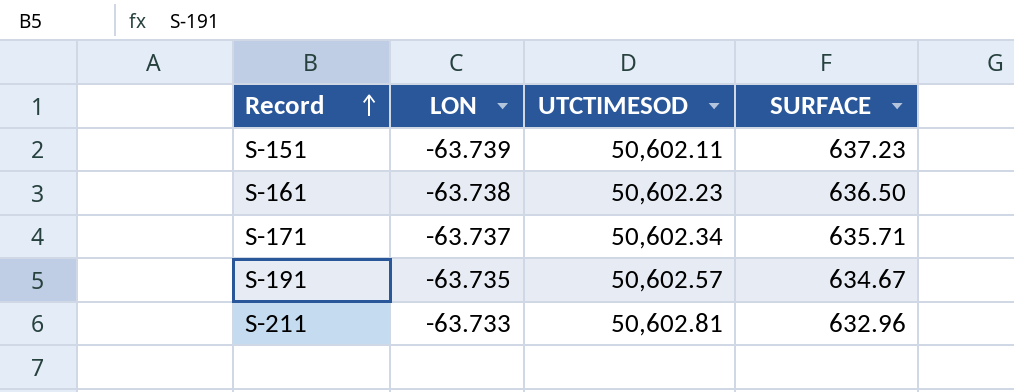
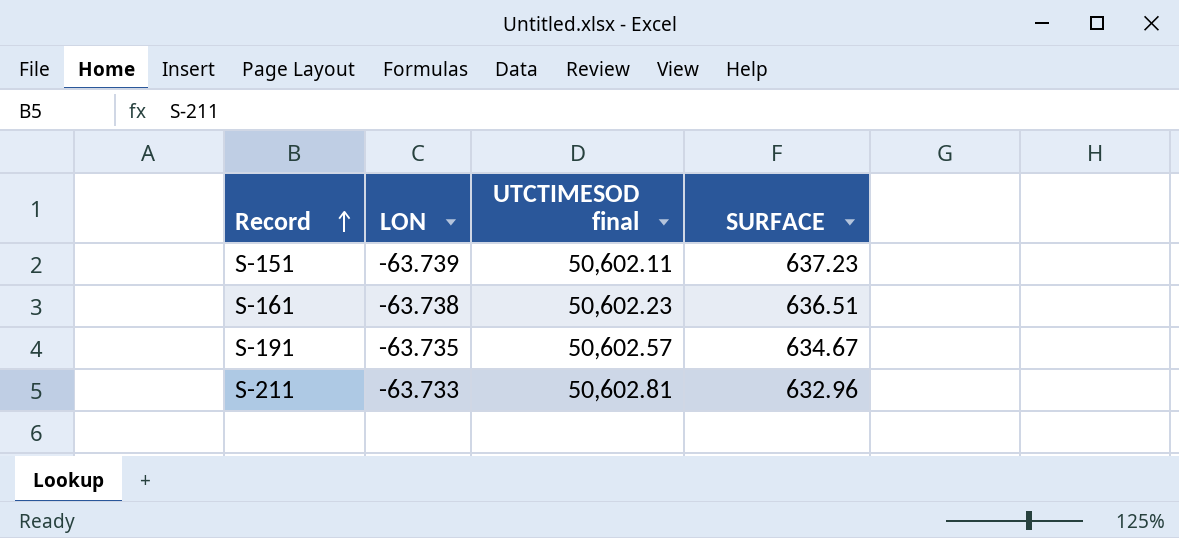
column name: UTCTIMESOD -> UTCTIMESOD final
row S-171: -63.737 | 50,602.34 | 635.71 -> none
S-161 | SURFACE: 636.50 -> 636.51

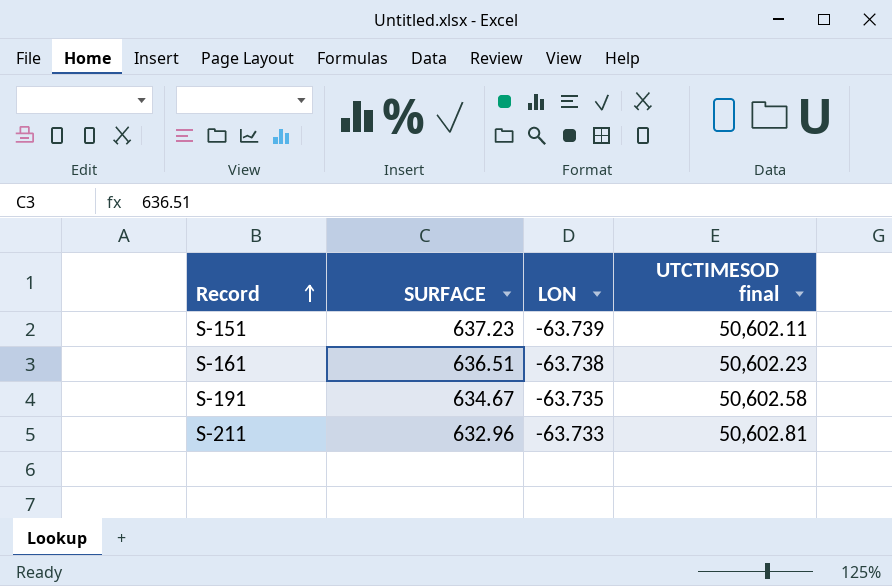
column SURFACE | position: 4 -> 2
S-191 | UTCTIMESOD final: 50,602.57 -> 50,602.58

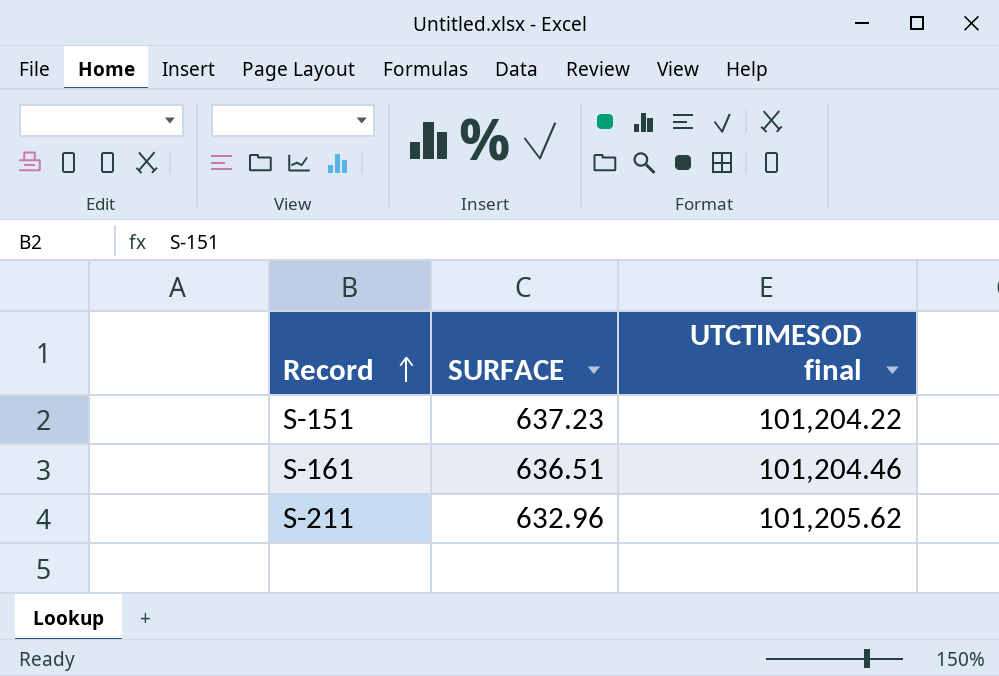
column LON | position: 3 -> none
row S-191: 634.67 | -63.735 | 50,602.58 -> none
S-151 | UTCTIMESOD final: 50,602.11 -> 101,204.22
S-161 | UTCTIMESOD final: 50,602.23 -> 101,204.46
S-211 | UTCTIMESOD final: 50,602.81 -> 101,205.62

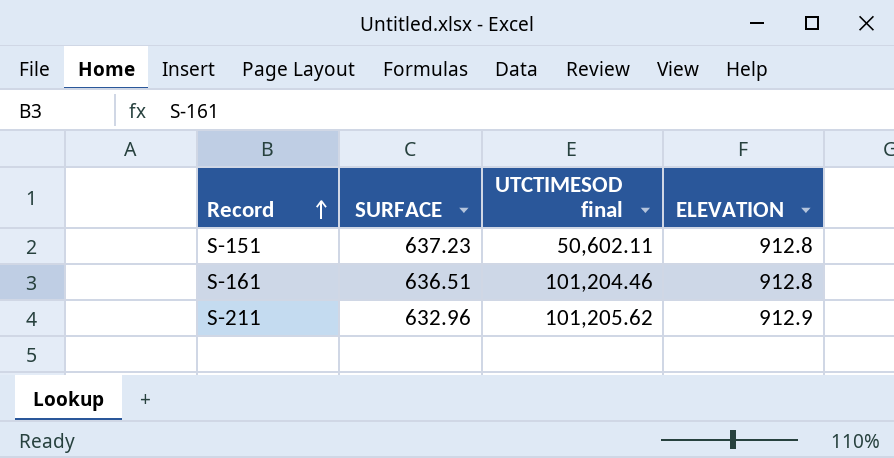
column ELEVATION | position: none -> 4
S-151 | UTCTIMESOD final: 101,204.22 -> 50,602.11

